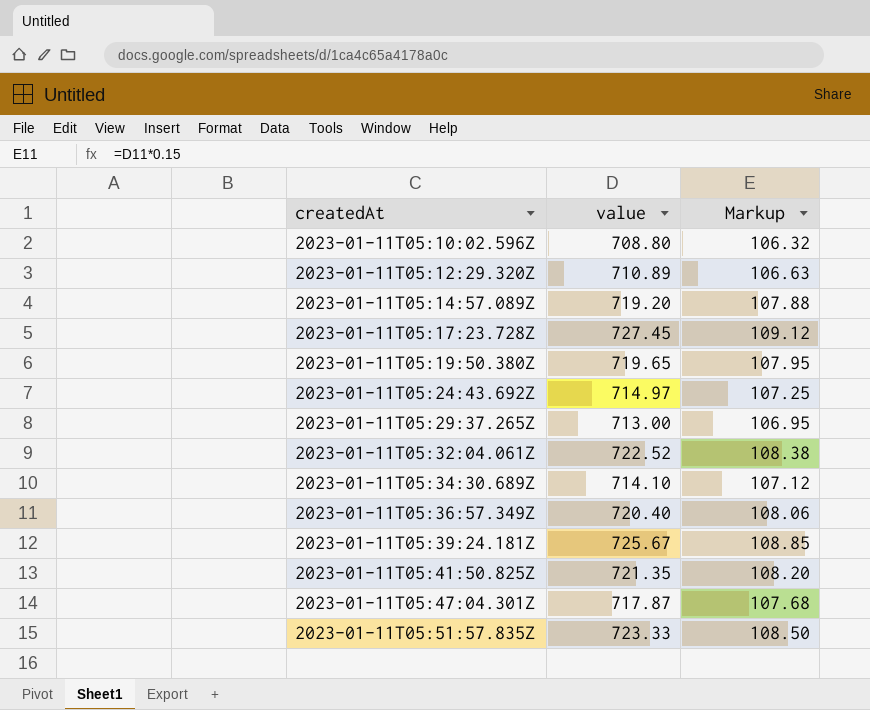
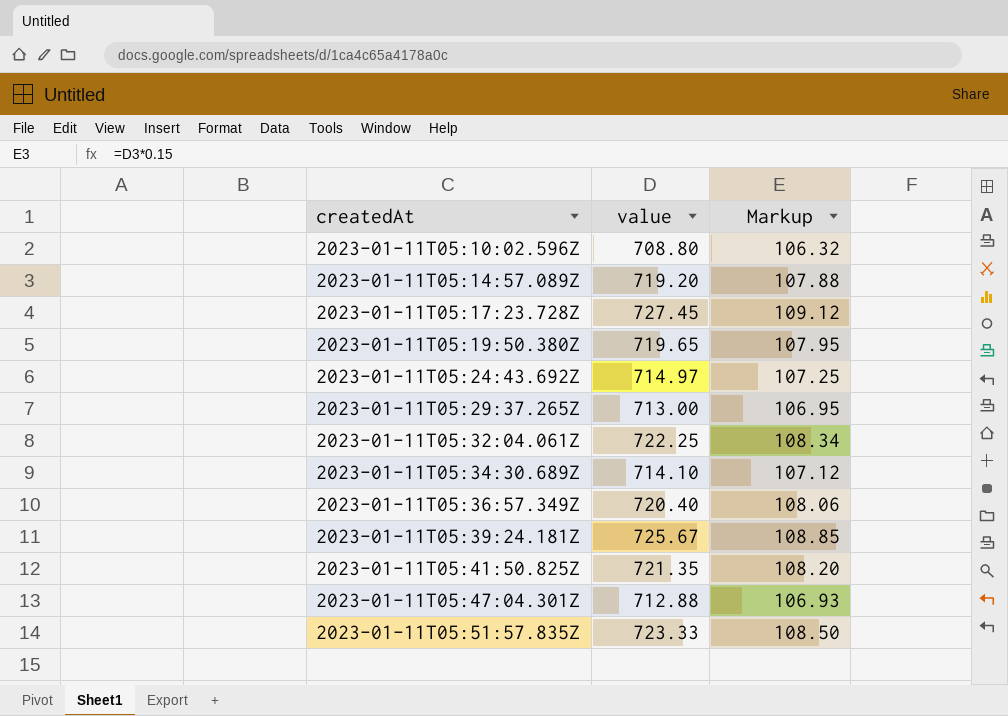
row 2023-01-11T05:12:29.320Z: 710.89 | 106.63 -> none
2023-01-11T05:32:04.061Z | value: 722.52 -> 722.25
2023-01-11T05:32:04.061Z | Markup: 108.38 -> 108.34
2023-01-11T05:47:04.301Z | value: 717.87 -> 712.88
2023-01-11T05:47:04.301Z | Markup: 107.68 -> 106.93

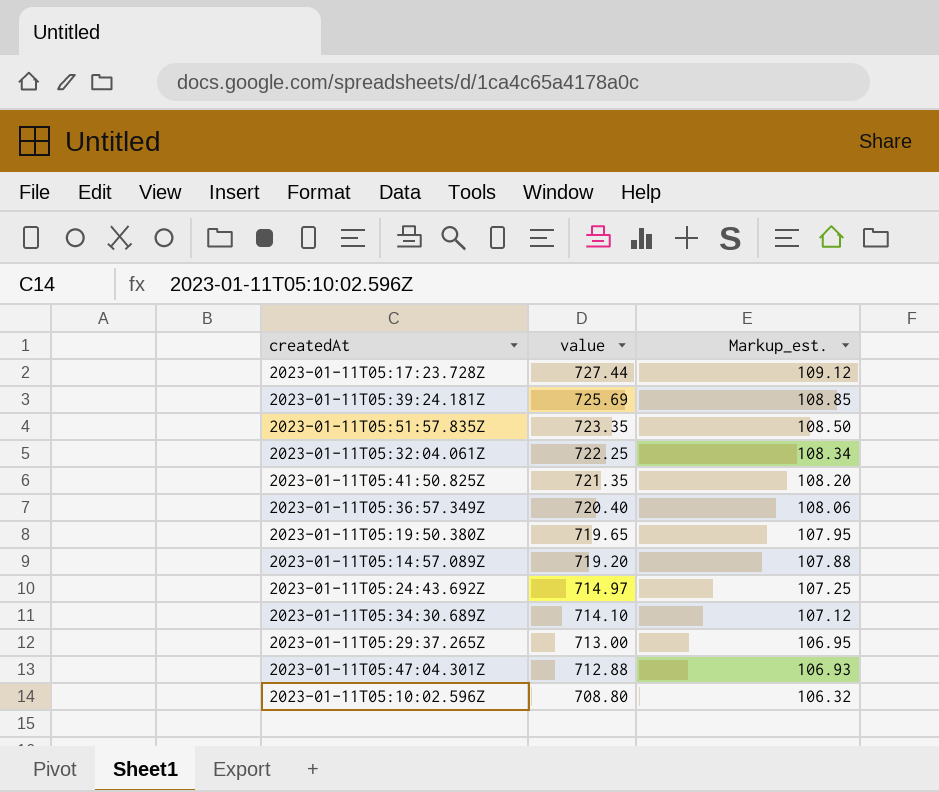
row order: createdAt ascending -> value descending
column name: Markup -> Markup_est.
2023-01-11T05:17:23.728Z | value: 727.45 -> 727.44
2023-01-11T05:39:24.181Z | value: 725.67 -> 725.69
2023-01-11T05:51:57.835Z | value: 723.33 -> 723.35

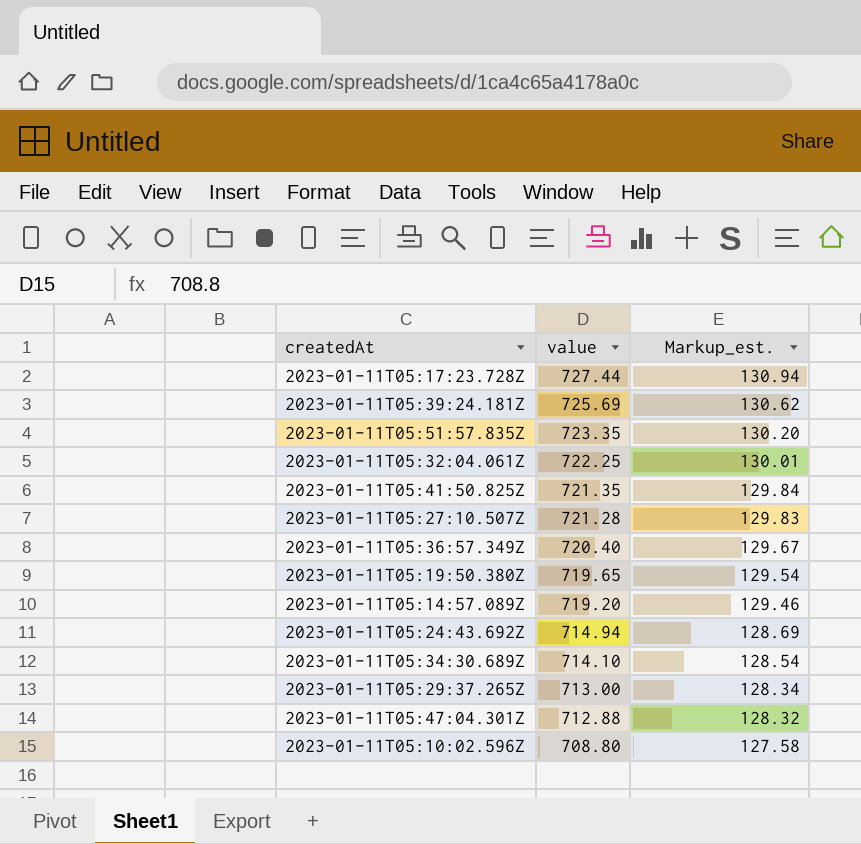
column Markup_est. | formula: [value] * 0.15 -> [value] * 0.18
row 2023-01-11T05:27:10.507Z: none -> 721.28 | 129.83
2023-01-11T05:24:43.692Z | value: 714.97 -> 714.94

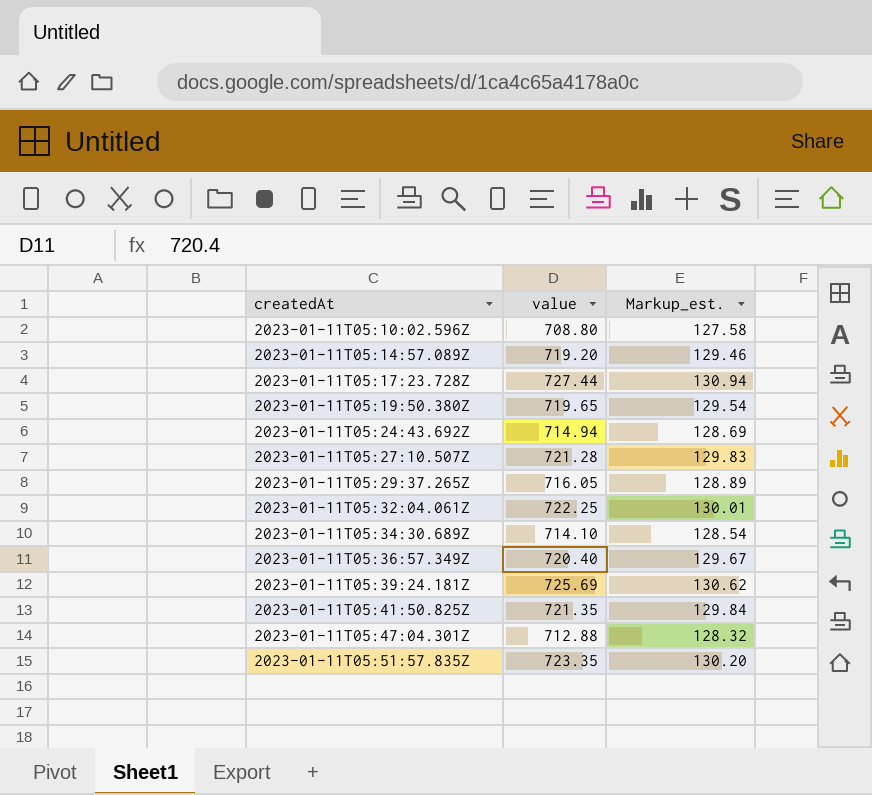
row order: value descending -> createdAt ascending
2023-01-11T05:29:37.265Z | value: 713.00 -> 716.05
2023-01-11T05:29:37.265Z | Markup_est.: 128.34 -> 128.89

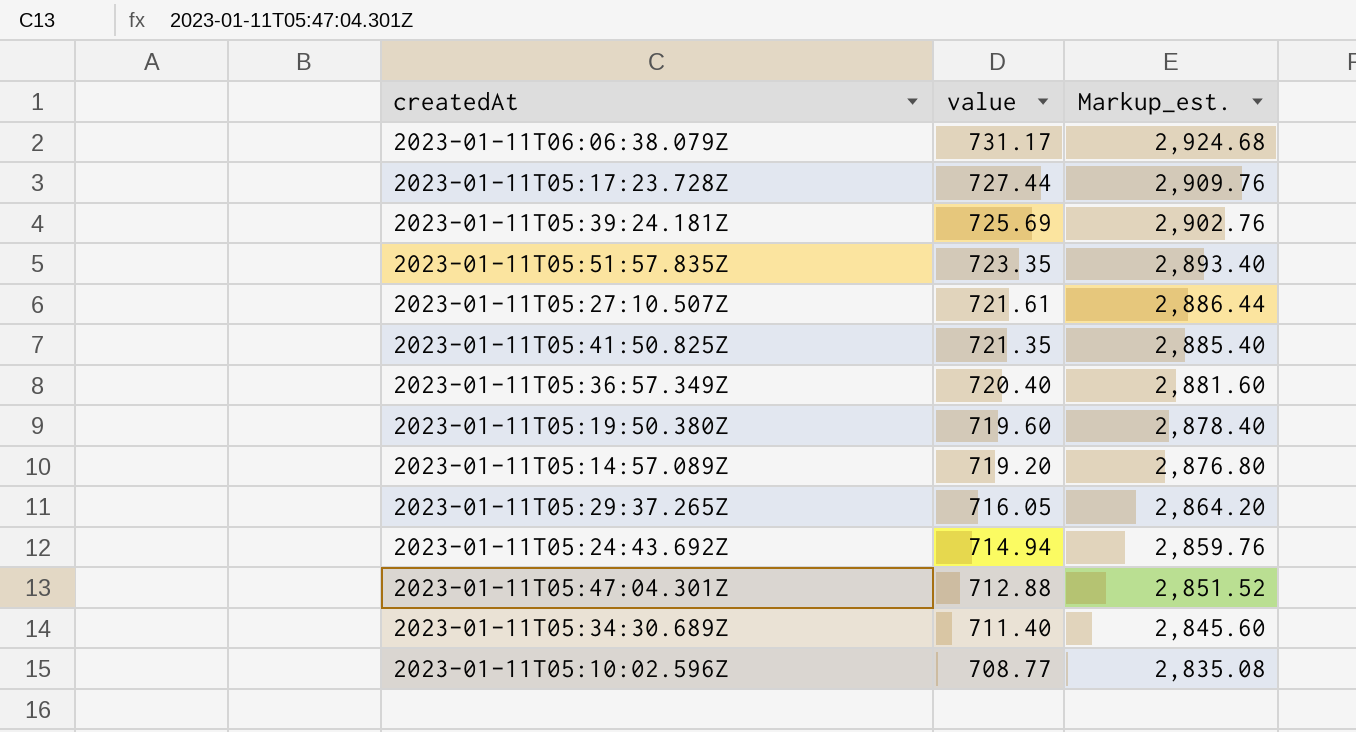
row order: createdAt ascending -> value descending
column Markup_est. | formula: [value] * 0.18 -> [value] * 4
row 2023-01-11T05:32:04.061Z: 722.25 | 130.01 -> none
row 2023-01-11T06:06:38.079Z: none -> 731.17 | 2,924.68
2023-01-11T05:27:10.507Z | value: 721.28 -> 721.61
2023-01-11T05:19:50.380Z | value: 719.65 -> 719.60
2023-01-11T05:34:30.689Z | value: 714.10 -> 711.40
2023-01-11T05:10:02.596Z | value: 708.80 -> 708.77

